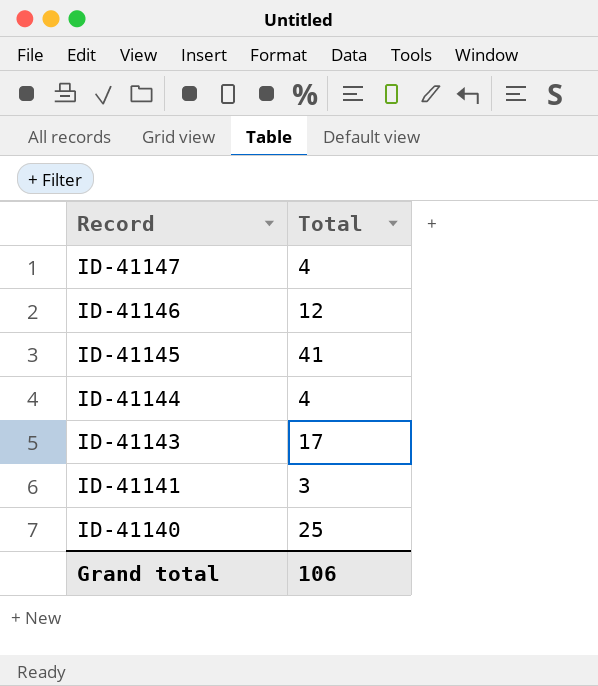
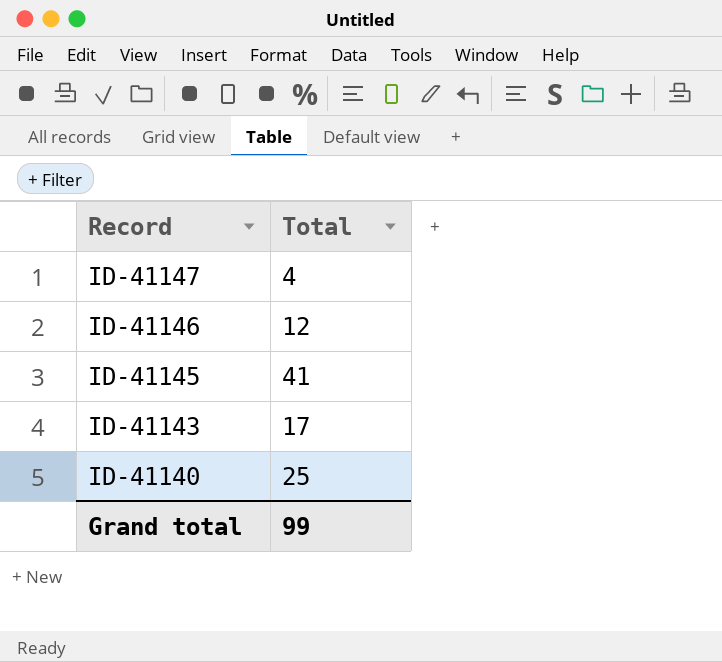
row ID-41144: 4 -> none
row ID-41141: 3 -> none
Grand total | Total: 106 -> 99

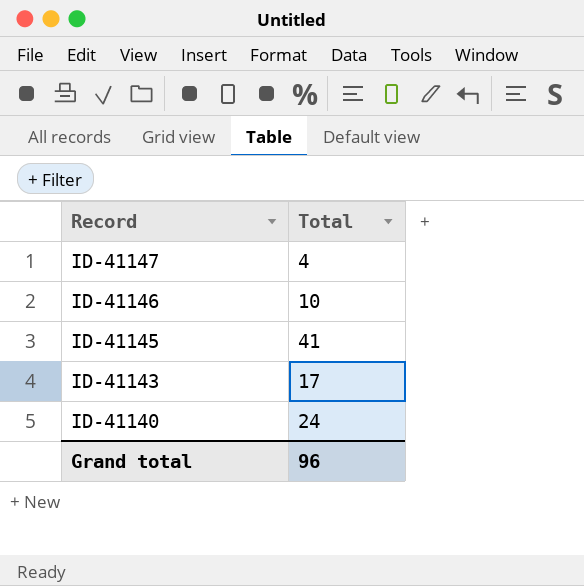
ID-41146 | Total: 12 -> 10
ID-41140 | Total: 25 -> 24
Grand total | Total: 99 -> 96

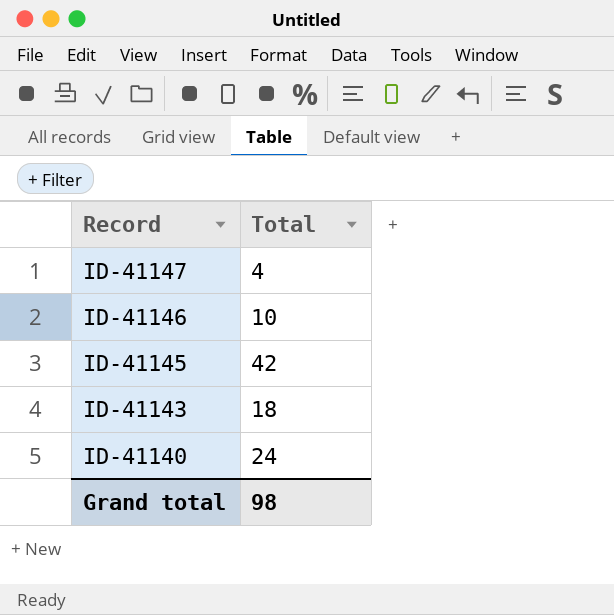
ID-41145 | Total: 41 -> 42
ID-41143 | Total: 17 -> 18
Grand total | Total: 96 -> 98

